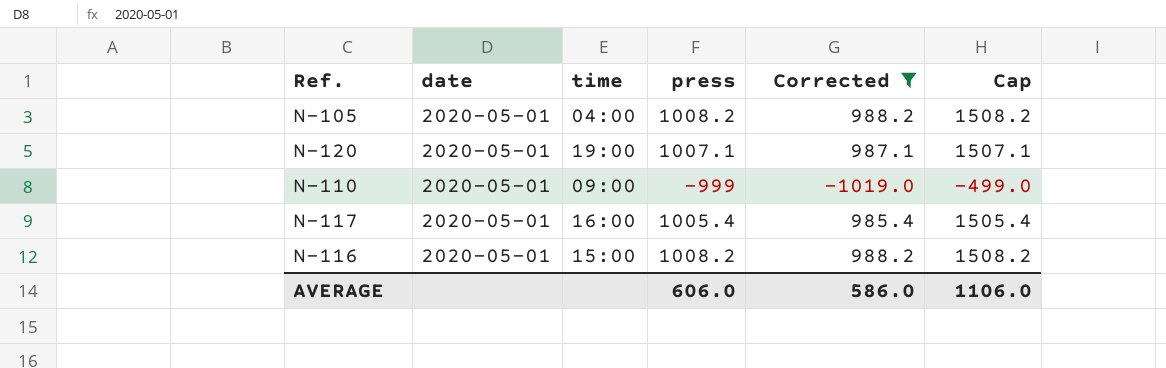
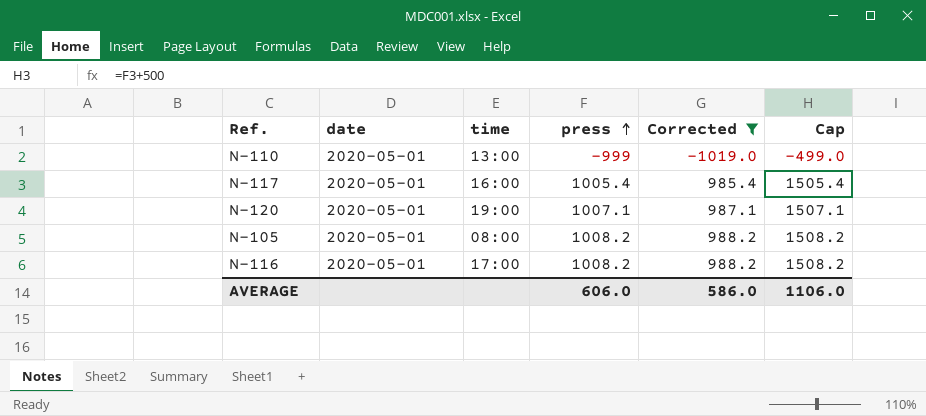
row order: none -> press ascending
N-110 | time: 09:00 -> 13:00
N-105 | time: 04:00 -> 08:00
N-116 | time: 15:00 -> 17:00

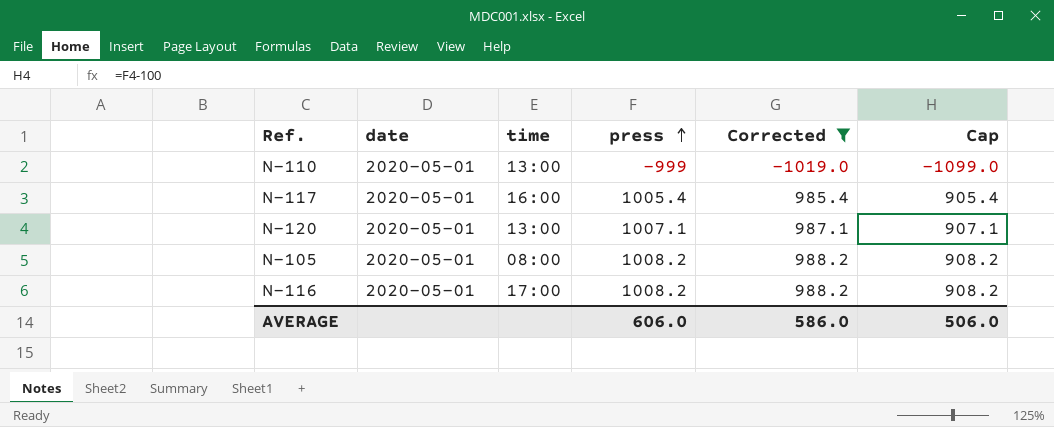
column Cap | formula: [press] + 500 -> [press] - 100
N-120 | time: 19:00 -> 13:00
AVERAGE | Cap: 1106.0 -> 506.0

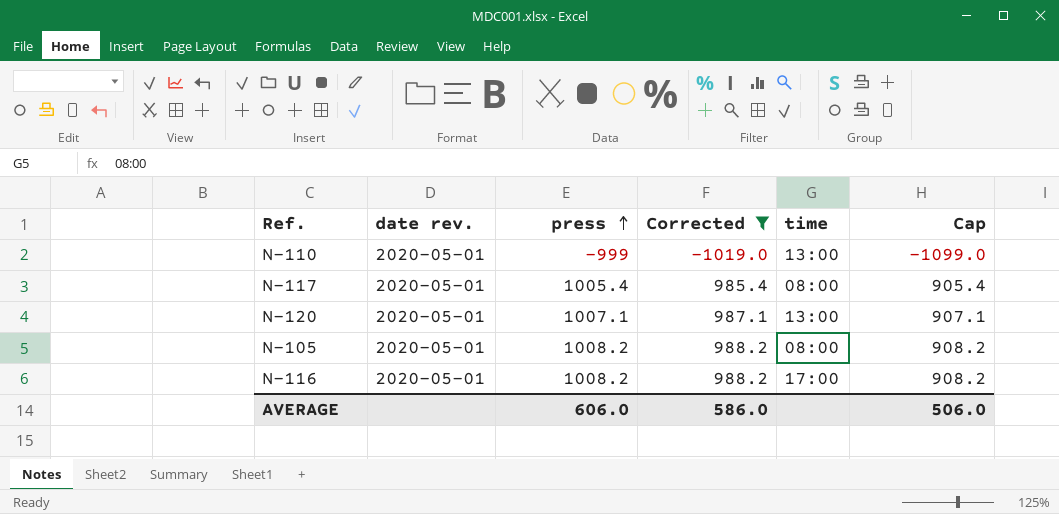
column name: date -> date rev.
column time | position: 3 -> 5
N-117 | time: 16:00 -> 08:00

